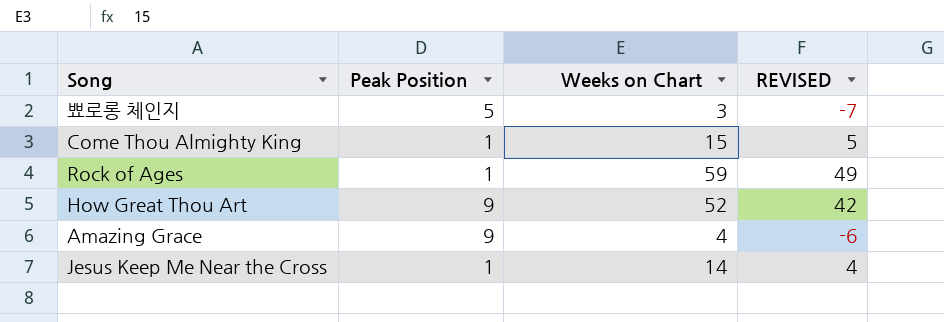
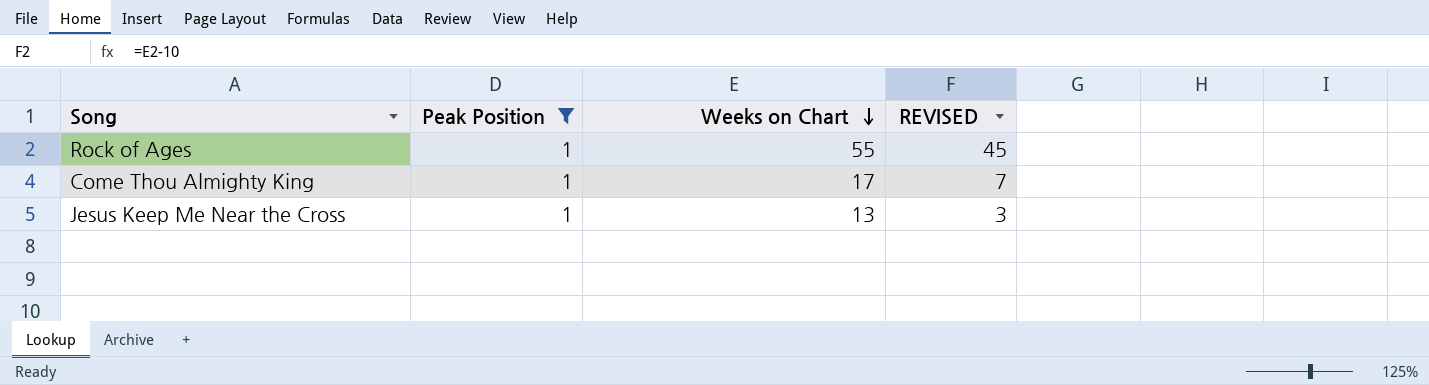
filter: none -> Peak Position = 1
row order: none -> Weeks on Chart descending
Rock of Ages | Weeks on Chart: 59 -> 55
Rock of Ages | REVISED: 49 -> 45
Come Thou Almighty King | Weeks on Chart: 15 -> 17
Come Thou Almighty King | REVISED: 5 -> 7
Jesus Keep Me Near the Cross | Weeks on Chart: 14 -> 13
Jesus Keep Me Near the Cross | REVISED: 4 -> 3

